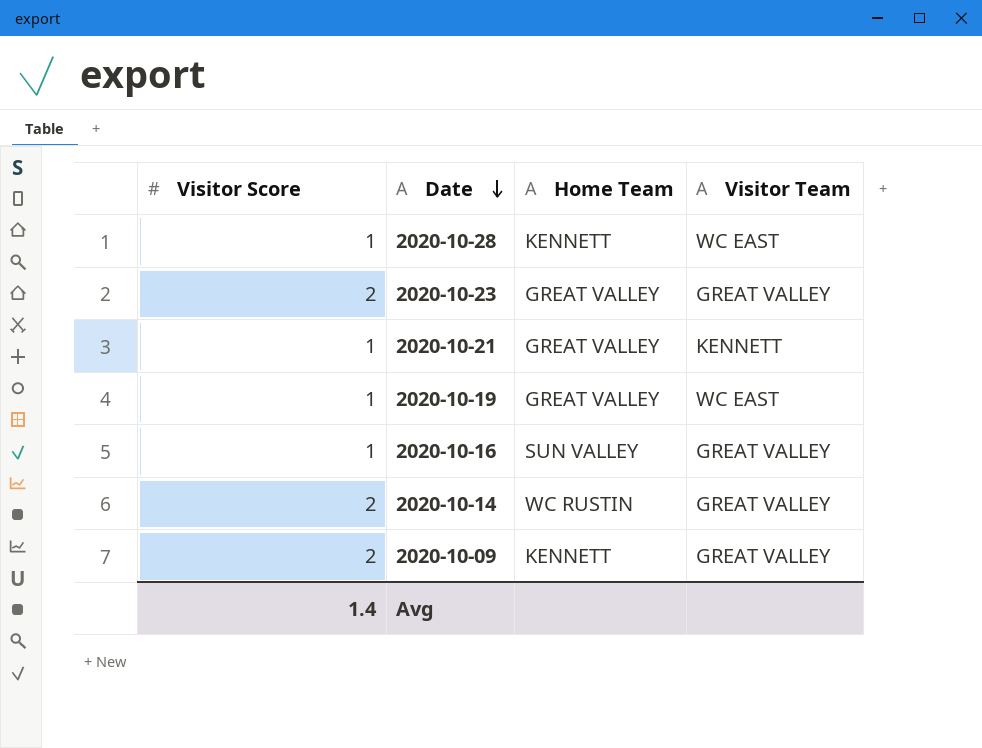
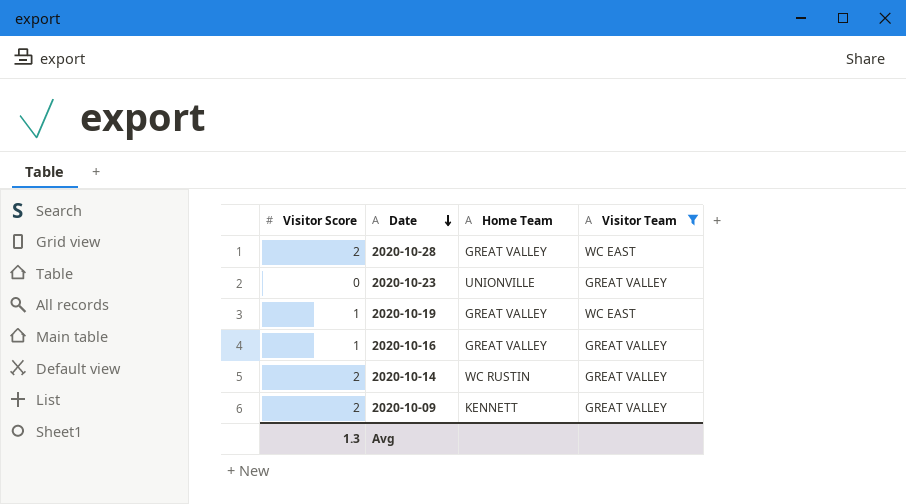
filter: none -> Visitor Team != KENNETT
2020-10-28 | Visitor Score: 1 -> 2
2020-10-28 | Home Team: KENNETT -> GREAT VALLEY
2020-10-23 | Visitor Score: 2 -> 0
2020-10-23 | Home Team: GREAT VALLEY -> UNIONVILLE
2020-10-16 | Home Team: SUN VALLEY -> GREAT VALLEY
Avg | Visitor Score: 1.4 -> 1.3

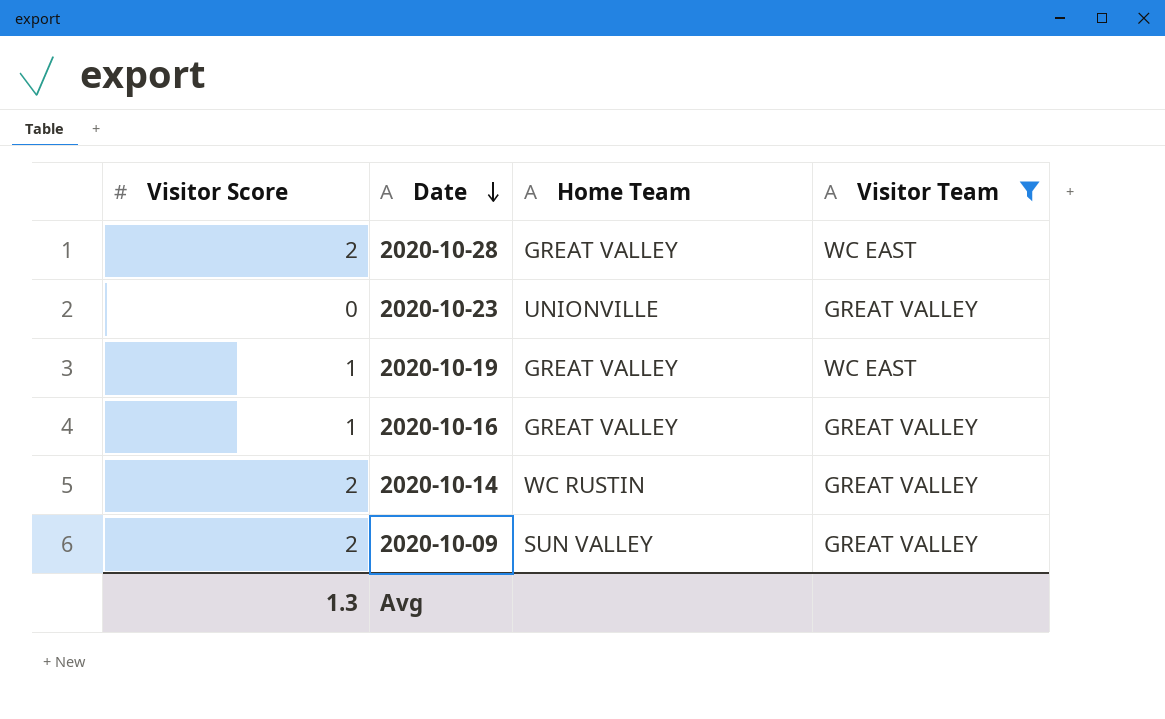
2020-10-09 | Home Team: KENNETT -> SUN VALLEY

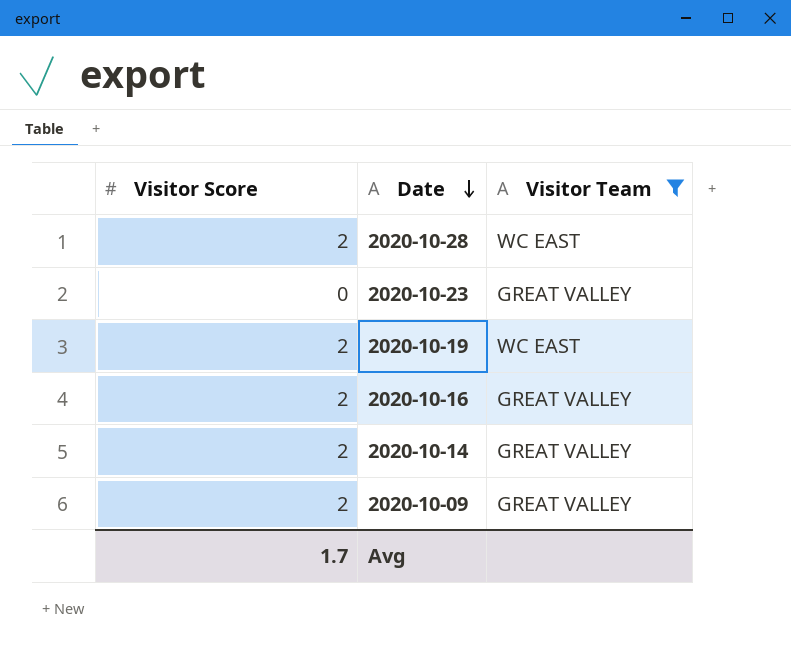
column Home Team | position: 3 -> none
2020-10-19 | Visitor Score: 1 -> 2
2020-10-16 | Visitor Score: 1 -> 2
Avg | Visitor Score: 1.3 -> 1.7

